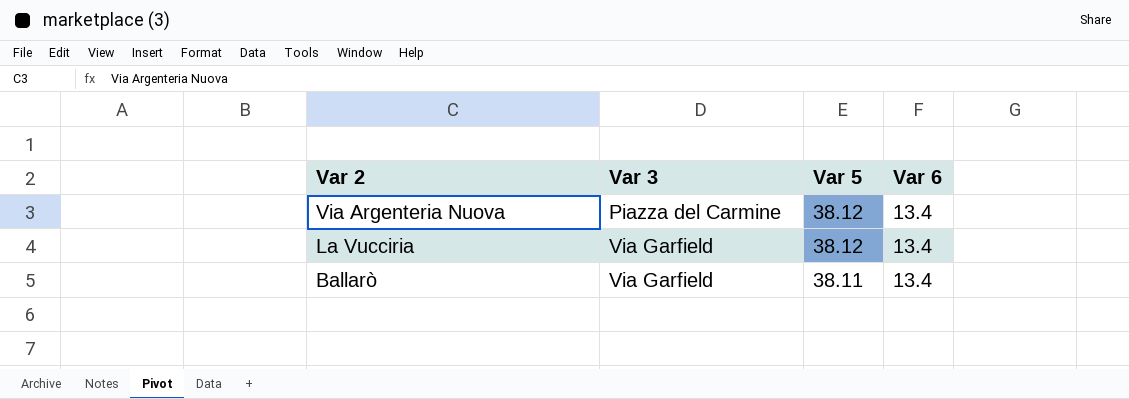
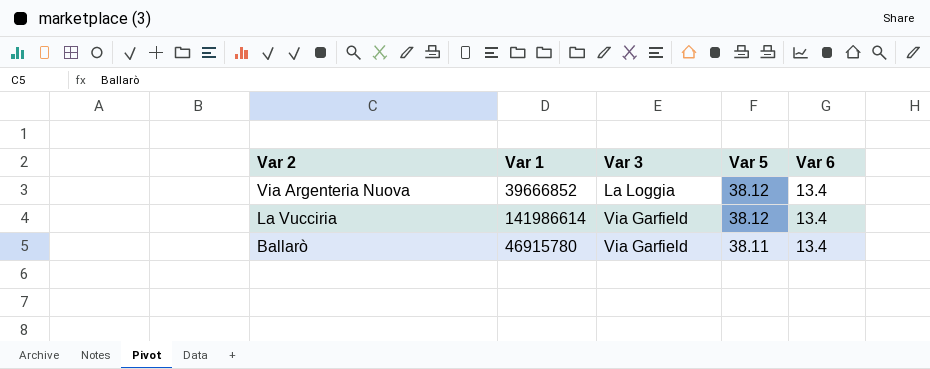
column Var 1 | position: none -> 2
Via Argenteria Nuova | Var 3: Piazza del Carmine -> La Loggia

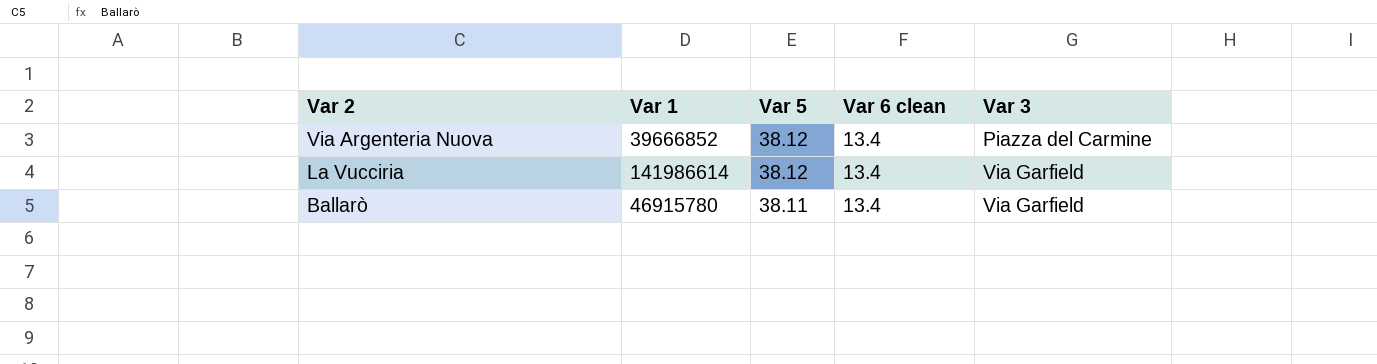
column name: Var 6 -> Var 6 clean
column Var 3 | position: 3 -> 5
Via Argenteria Nuova | Var 3: La Loggia -> Piazza del Carmine

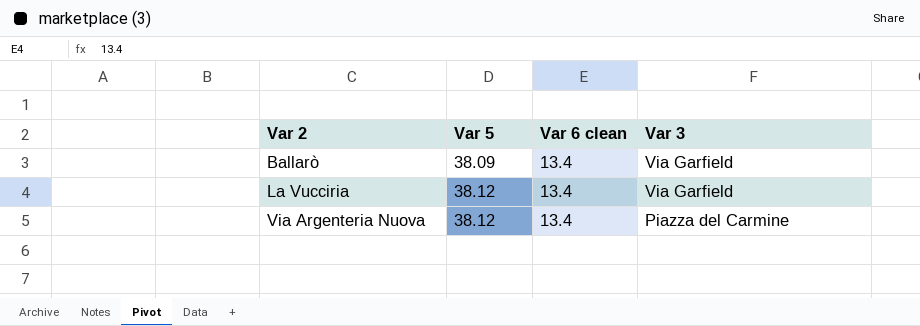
row order: Var 2 descending -> Var 2 ascending
column Var 1 | position: 2 -> none
Ballarò | Var 5: 38.11 -> 38.09

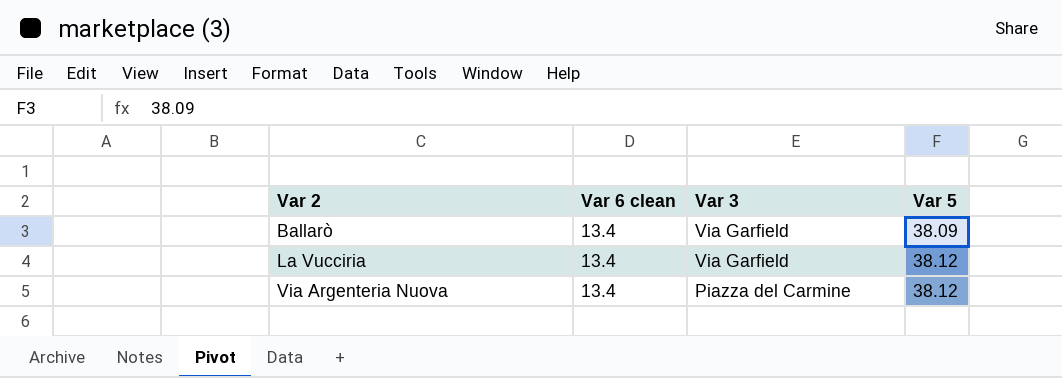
column Var 5 | position: 2 -> 4

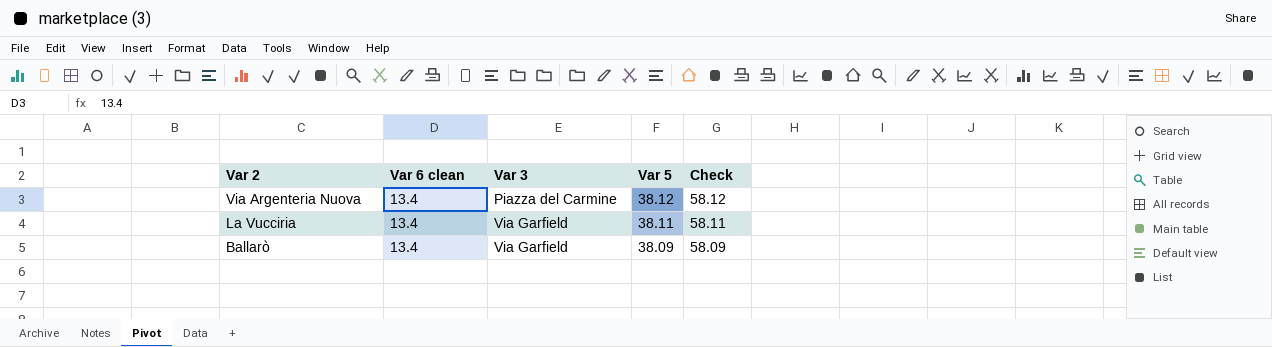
row order: Var 2 ascending -> Var 2 descending
column Check | formula: none -> [Var 5] + 20
La Vucciria | Var 5: 38.12 -> 38.11

